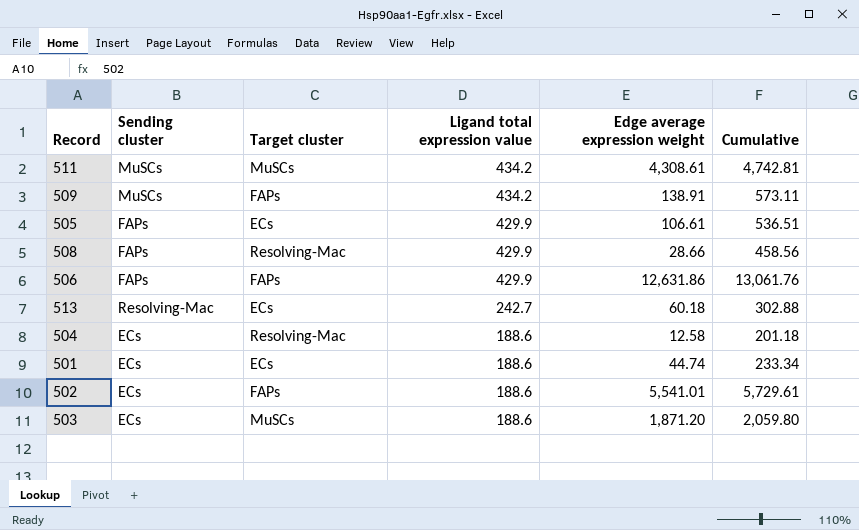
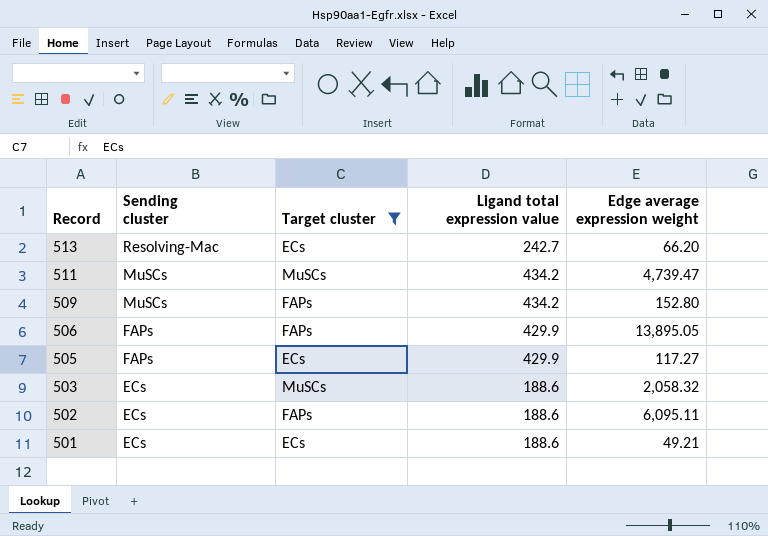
filter: none -> Target cluster != Resolving-Mac
row order: Ligand total expression value descending -> Record descending
column Cumulative | formula: [Ligand total expression value] + [Edge average expression weight] -> none
513 | Edge average expression weight: 60.18 -> 66.20
511 | Edge average expression weight: 4,308.61 -> 4,739.47
509 | Edge average expression weight: 138.91 -> 152.80
506 | Edge average expression weight: 12,631.86 -> 13,895.05
505 | Edge average expression weight: 106.61 -> 117.27
503 | Edge average expression weight: 1,871.20 -> 2,058.32
502 | Edge average expression weight: 5,541.01 -> 6,095.11
501 | Edge average expression weight: 44.74 -> 49.21

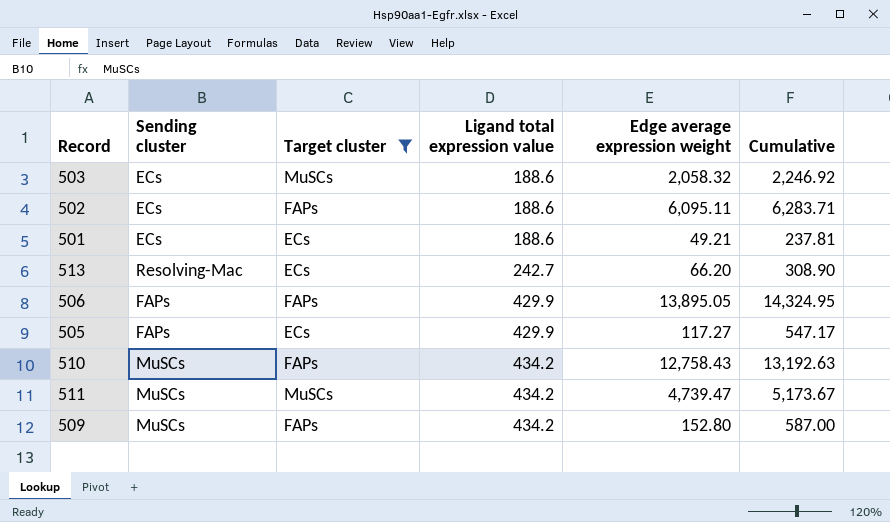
row order: Record descending -> Ligand total expression value ascending
column Cumulative | formula: none -> [Ligand total expression value] + [Edge average expression weight]
row 510: none -> MuSCs | FAPs | 434.2 | 12,758.43 | 13,192.63

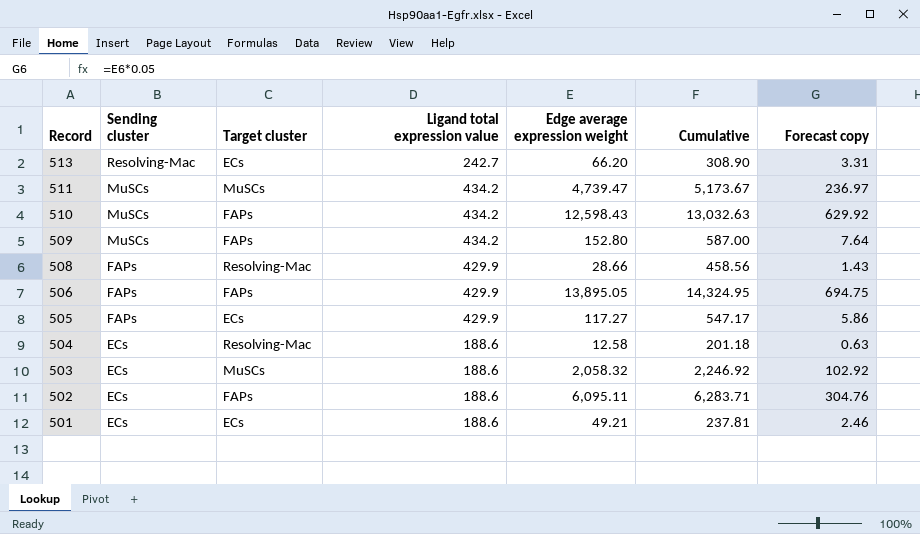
filter: Target cluster != Resolving-Mac -> none
row order: Ligand total expression value ascending -> Record descending
column Forecast copy | formula: none -> [Edge average expression weight] * 0.05
510 | Edge average expression weight: 12,758.43 -> 12,598.43
510 | Cumulative: 13,192.63 -> 13,032.63

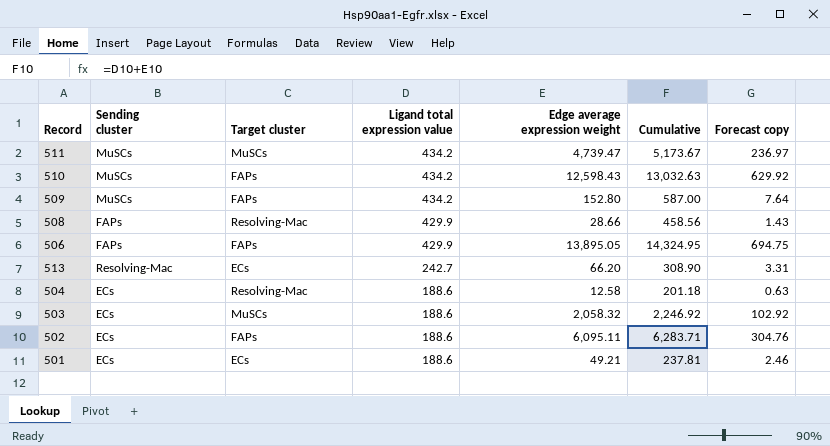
row order: Record descending -> Ligand total expression value descending
row 505: FAPs | ECs | 429.9 | 117.27 | 547.17 | 5.86 -> none

